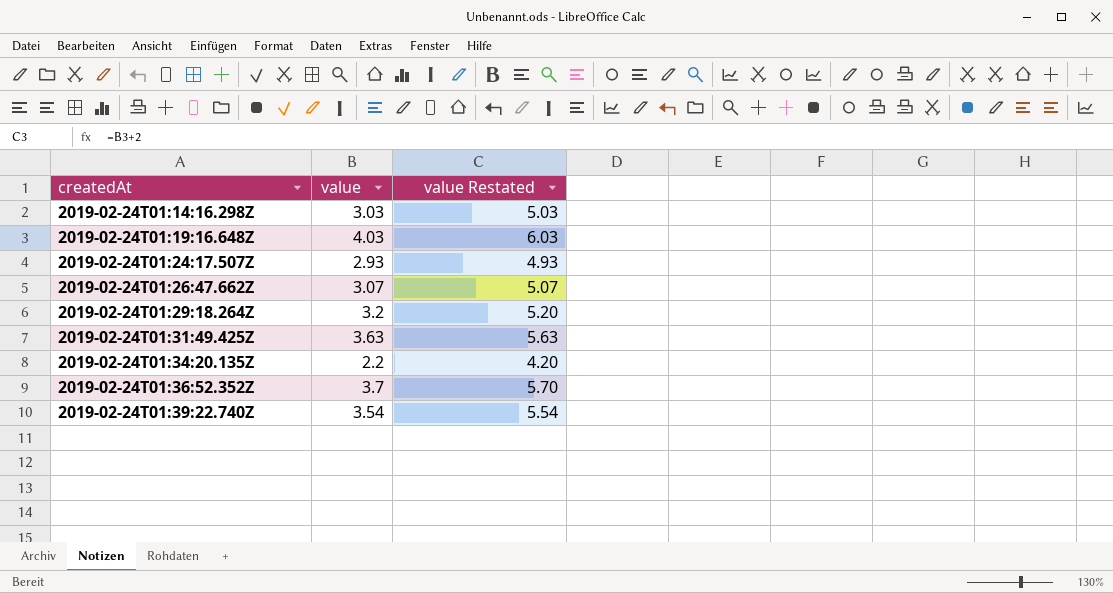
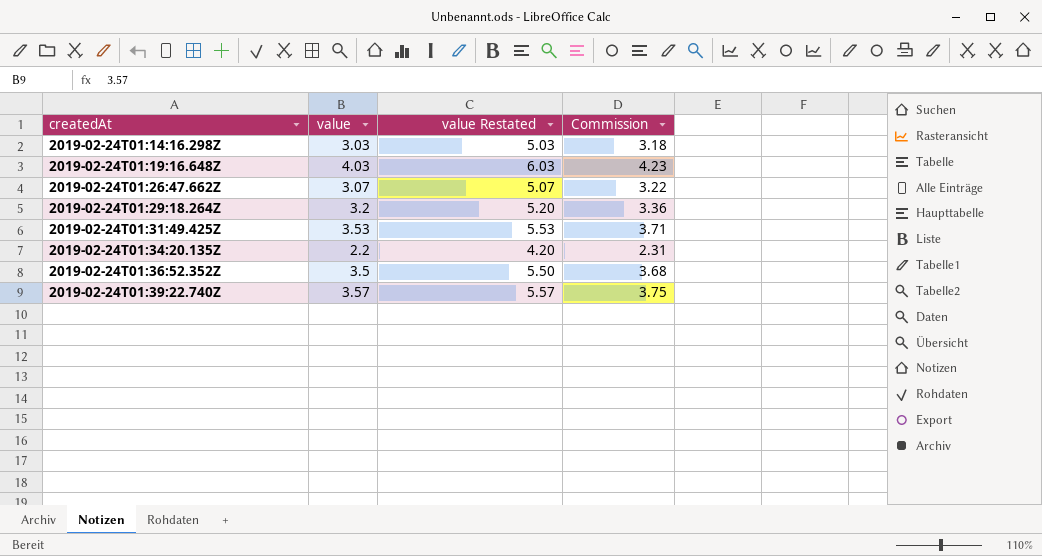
column Commission | formula: none -> [value] * 1.05
row 2019-02-24T01:24:17.507Z: 2.93 | 4.93 -> none
2019-02-24T01:31:49.425Z | value: 3.63 -> 3.53
2019-02-24T01:31:49.425Z | value Restated: 5.63 -> 5.53
2019-02-24T01:36:52.352Z | value: 3.7 -> 3.5
2019-02-24T01:36:52.352Z | value Restated: 5.70 -> 5.50
2019-02-24T01:39:22.740Z | value: 3.54 -> 3.57
2019-02-24T01:39:22.740Z | value Restated: 5.54 -> 5.57

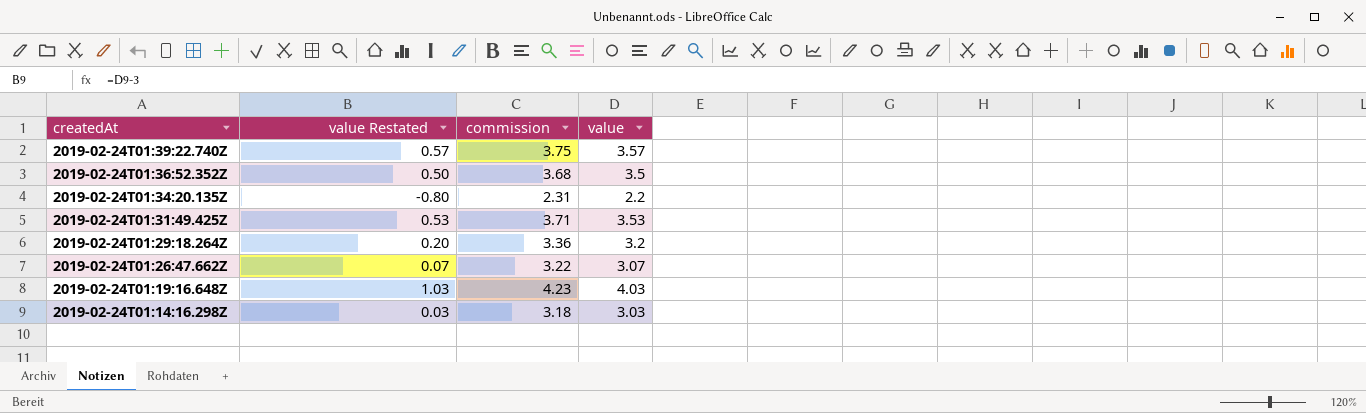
row order: createdAt ascending -> createdAt descending
column value Restated | formula: [value] + 2 -> [value] - 3
column name: Commission -> commission
column value | position: 2 -> 4

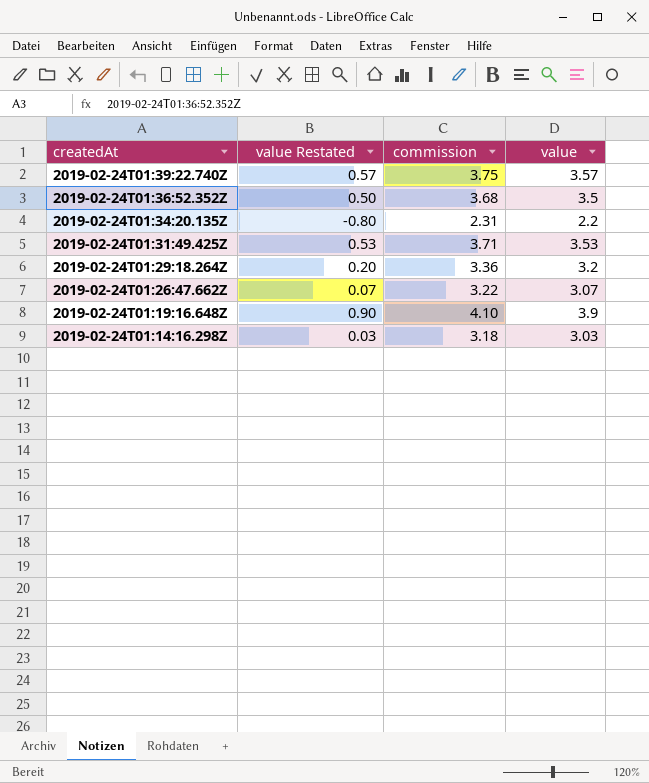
2019-02-24T01:19:16.648Z | value Restated: 1.03 -> 0.90
2019-02-24T01:19:16.648Z | commission: 4.23 -> 4.10
2019-02-24T01:19:16.648Z | value: 4.03 -> 3.9

